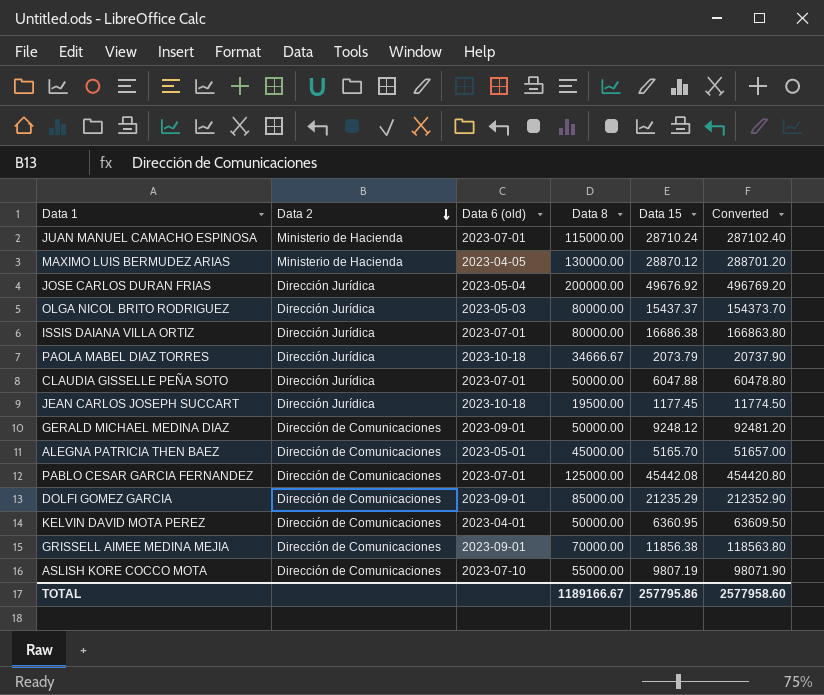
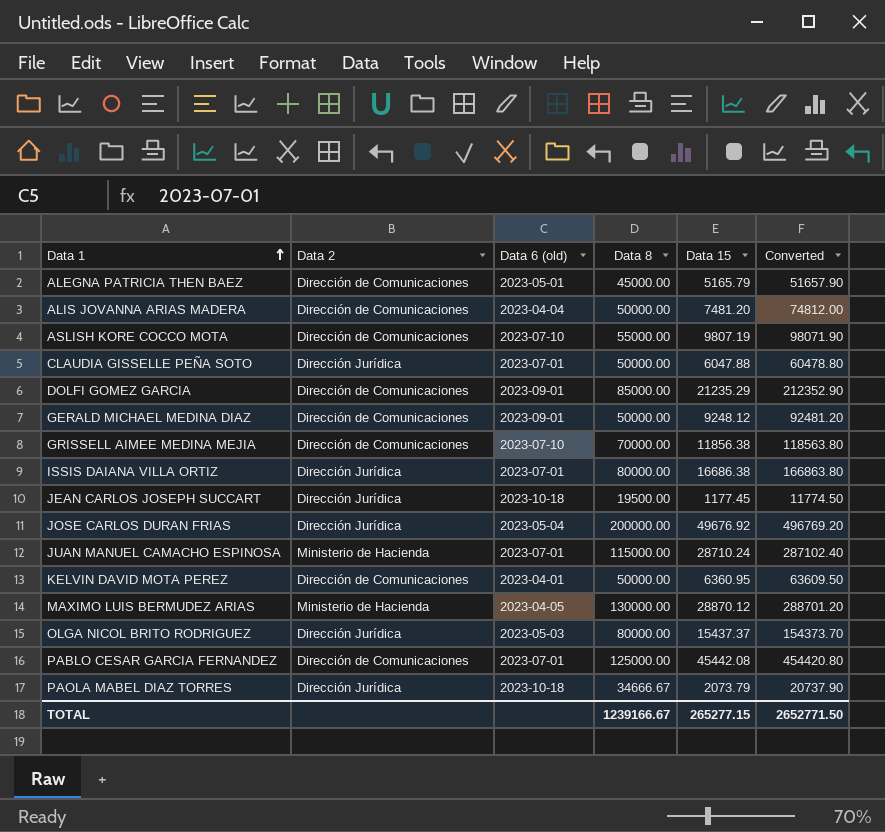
row order: Data 2 descending -> Data 1 ascending
ALEGNA PATRICIA THEN BAEZ | Data 15: 5165.70 -> 5165.79
ALEGNA PATRICIA THEN BAEZ | Converted: 51657.00 -> 51657.90
row ALIS JOVANNA ARIAS MADERA: none -> Dirección de Comunicaciones | 2023-04-04 | 50000.00 | 7481.20 | 74812.00
GRISSELL AIMEE MEDINA MEJIA | Data 6 (old): 2023-09-01 -> 2023-07-10
TOTAL | Data 8: 1189166.67 -> 1239166.67
TOTAL | Data 15: 257795.86 -> 265277.15
TOTAL | Converted: 2577958.60 -> 2652771.50

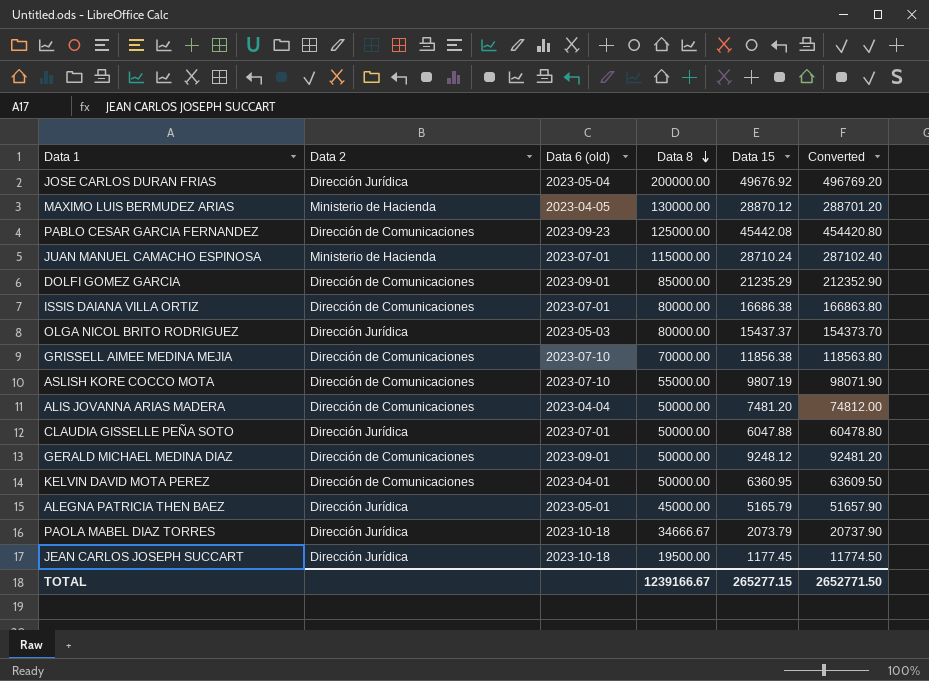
row order: Data 1 ascending -> Data 8 descending
PABLO CESAR GARCIA FERNANDEZ | Data 6 (old): 2023-07-01 -> 2023-09-23
ISSIS DAIANA VILLA ORTIZ | Data 2: Dirección Jurídica -> Dirección de Comunicaciones
ALEGNA PATRICIA THEN BAEZ | Data 2: Dirección de Comunicaciones -> Dirección Jurídica

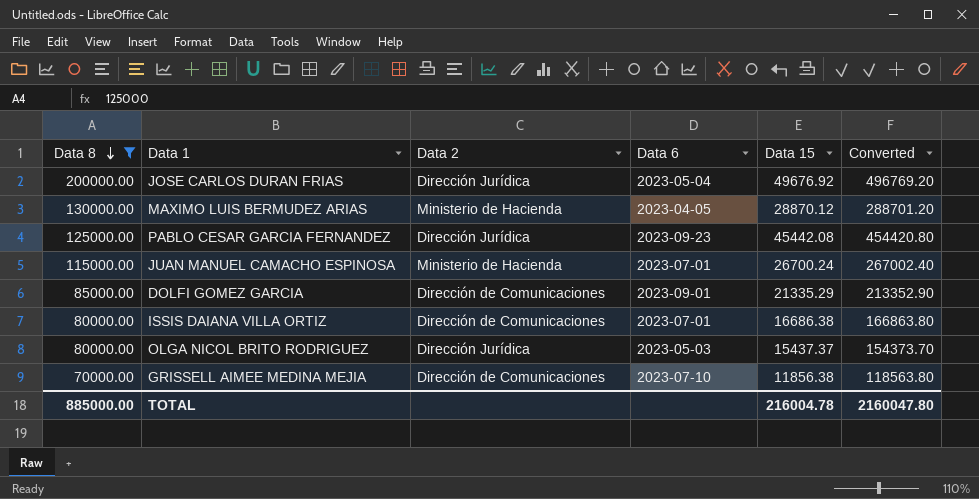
filter: none -> Data 8 >= 70000.00
column Data 8 | position: 4 -> 1
column name: Data 6 (old) -> Data 6
PABLO CESAR GARCIA FERNANDEZ | Data 2: Dirección de Comunicaciones -> Dirección Jurídica
JUAN MANUEL CAMACHO ESPINOSA | Data 15: 28710.24 -> 26700.24
JUAN MANUEL CAMACHO ESPINOSA | Converted: 287102.40 -> 267002.40
DOLFI GOMEZ GARCIA | Data 15: 21235.29 -> 21335.29
DOLFI GOMEZ GARCIA | Converted: 212352.90 -> 213352.90
TOTAL | Data 8: 1239166.67 -> 885000.00
TOTAL | Data 15: 265277.15 -> 216004.78
TOTAL | Converted: 2652771.50 -> 2160047.80

